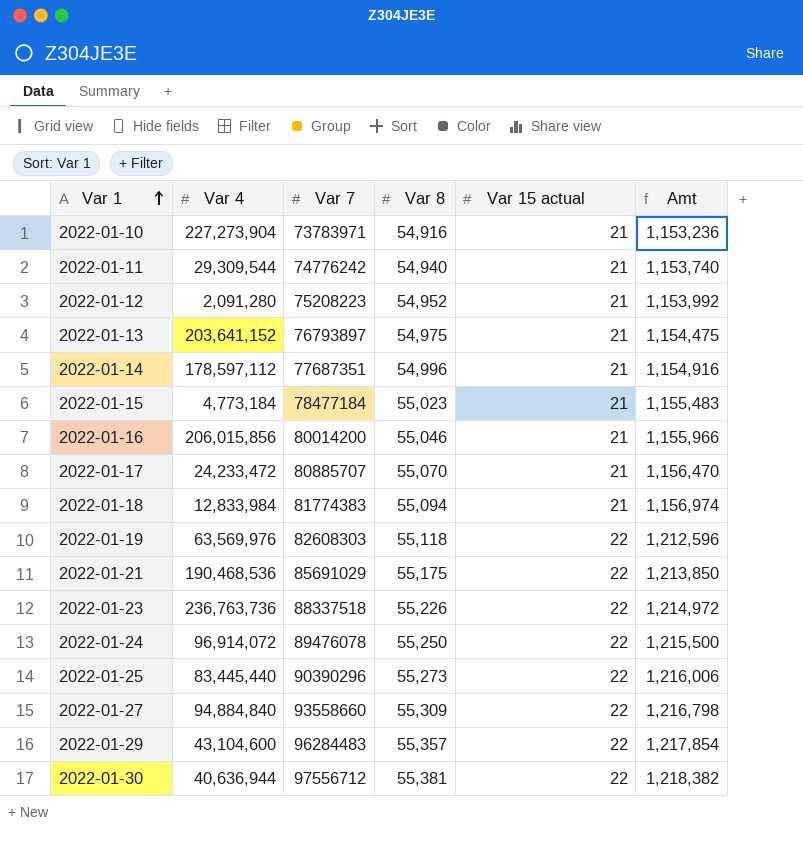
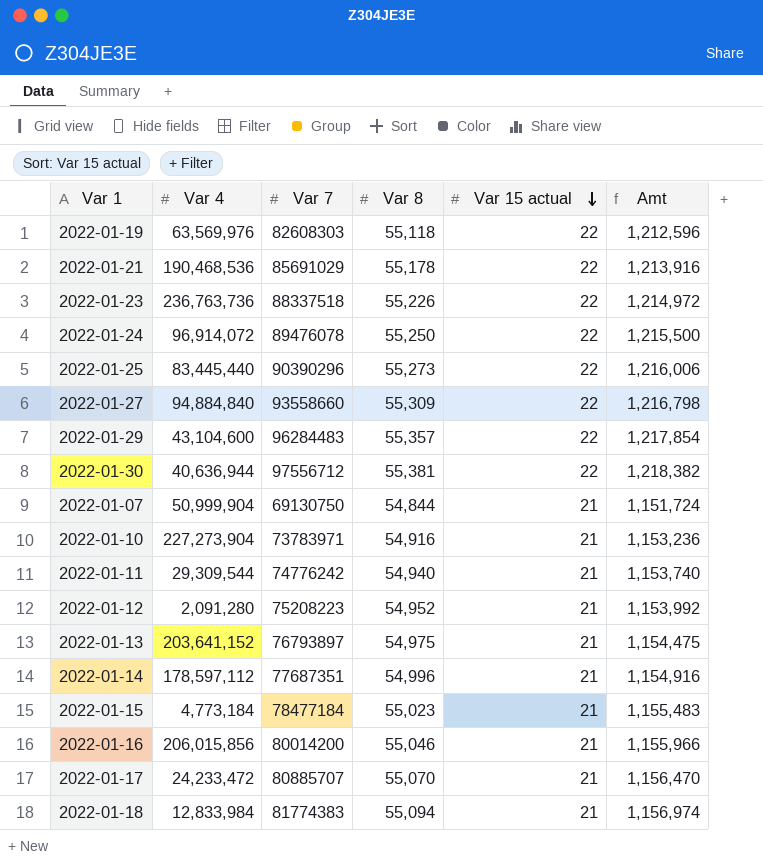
row order: Var 1 ascending -> Var 15 actual descending
2022-01-21 | Var 8: 55,175 -> 55,178
2022-01-21 | Amt: 1,213,850 -> 1,213,916
row 2022-01-07: none -> 50,999,904 | 69130750 | 54,844 | 21 | 1,151,724

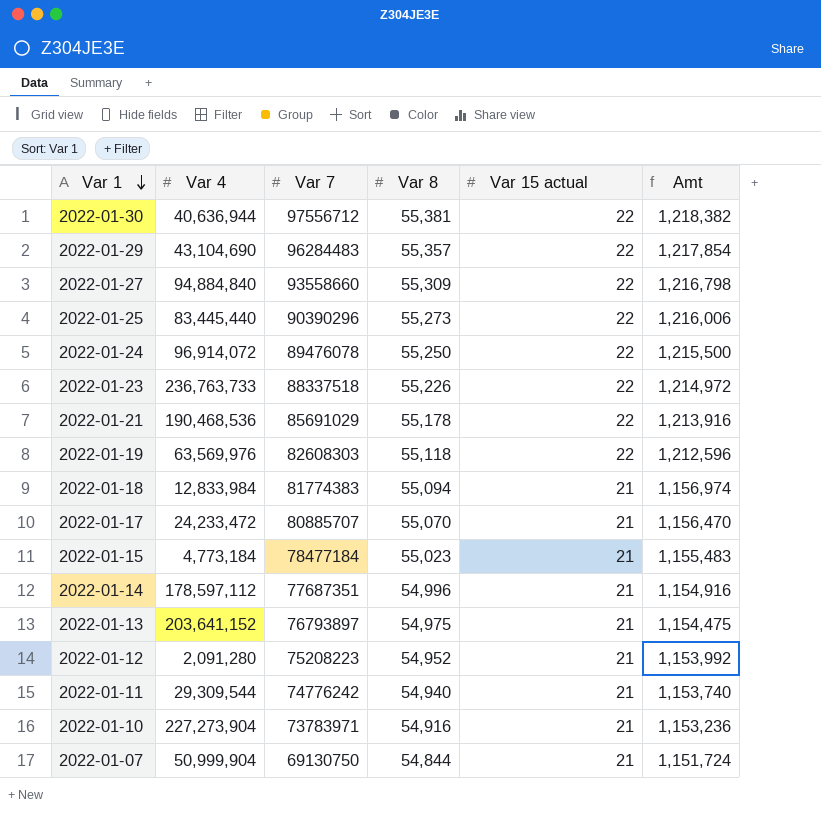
row order: Var 15 actual descending -> Var 1 descending
row 2022-01-16: 206,015,856 | 80014200 | 55,046 | 21 | 1,155,966 -> none
2022-01-29 | Var 4: 43,104,600 -> 43,104,690
2022-01-23 | Var 4: 236,763,736 -> 236,763,733

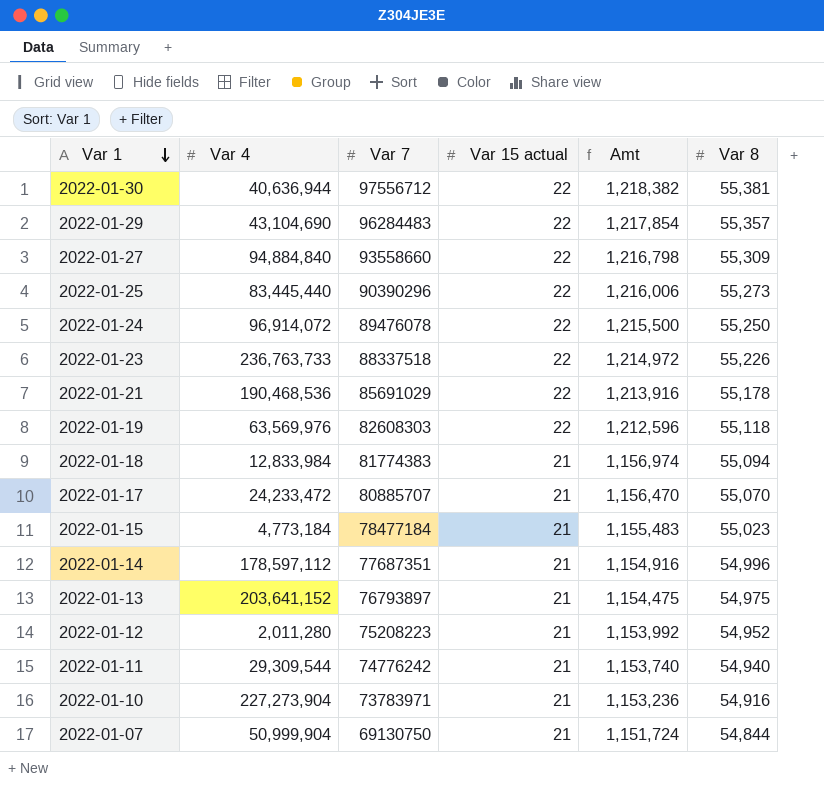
column Var 8 | position: 4 -> 6
2022-01-12 | Var 4: 2,091,280 -> 2,011,280

